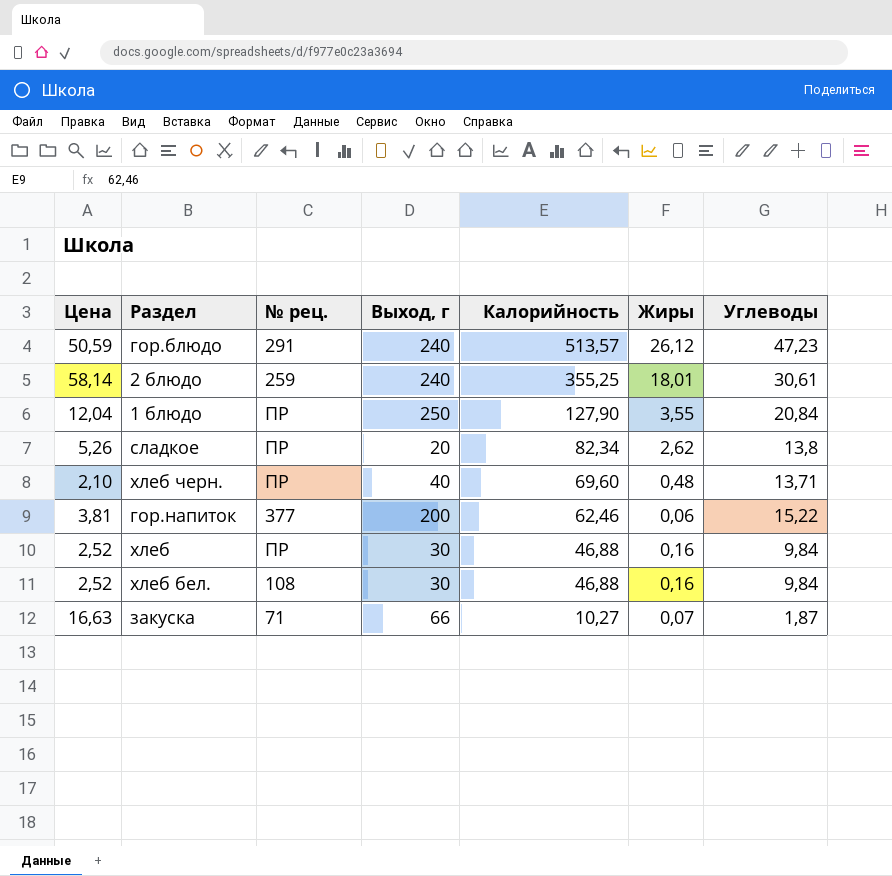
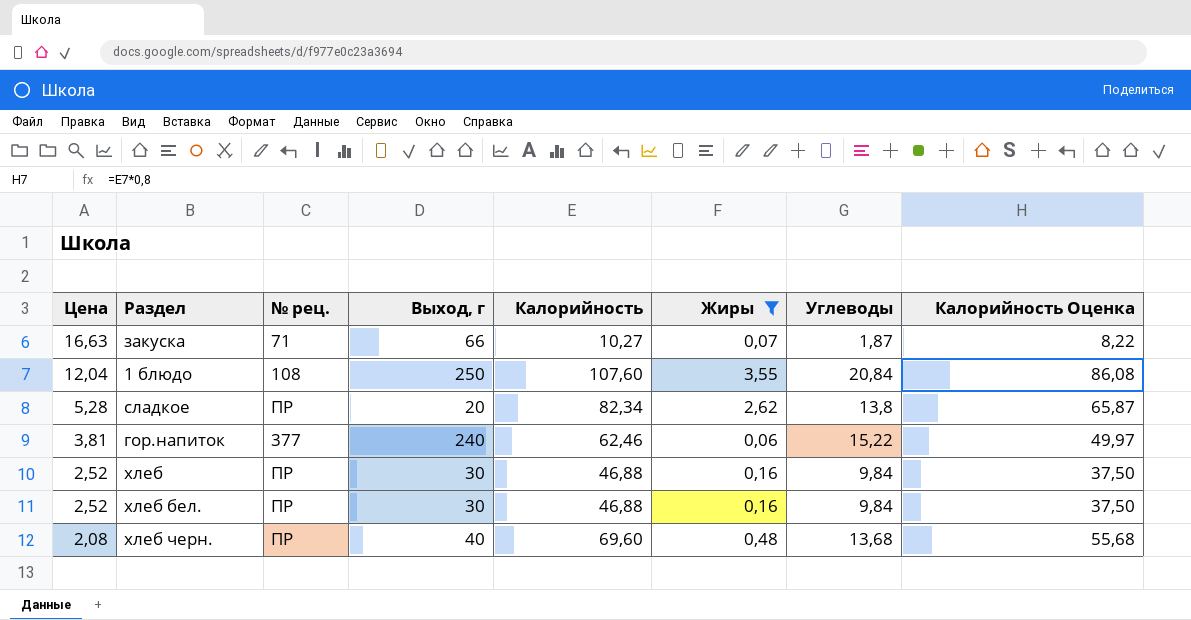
filter: none -> Жиры <= 3,55
row order: Калорийность descending -> Цена descending
column Калорийность Оценка | formula: none -> [Калорийность] * 0,8
1 блюдо | № рец.: ПР -> 108
1 блюдо | Калорийность: 127,90 -> 107,60
сладкое | Цена: 5,26 -> 5,28
гор.напиток | Выход, г: 200 -> 240
хлеб бел. | № рец.: 108 -> ПР
хлеб черн. | Цена: 2,10 -> 2,08
хлеб черн. | Углеводы: 13,71 -> 13,68

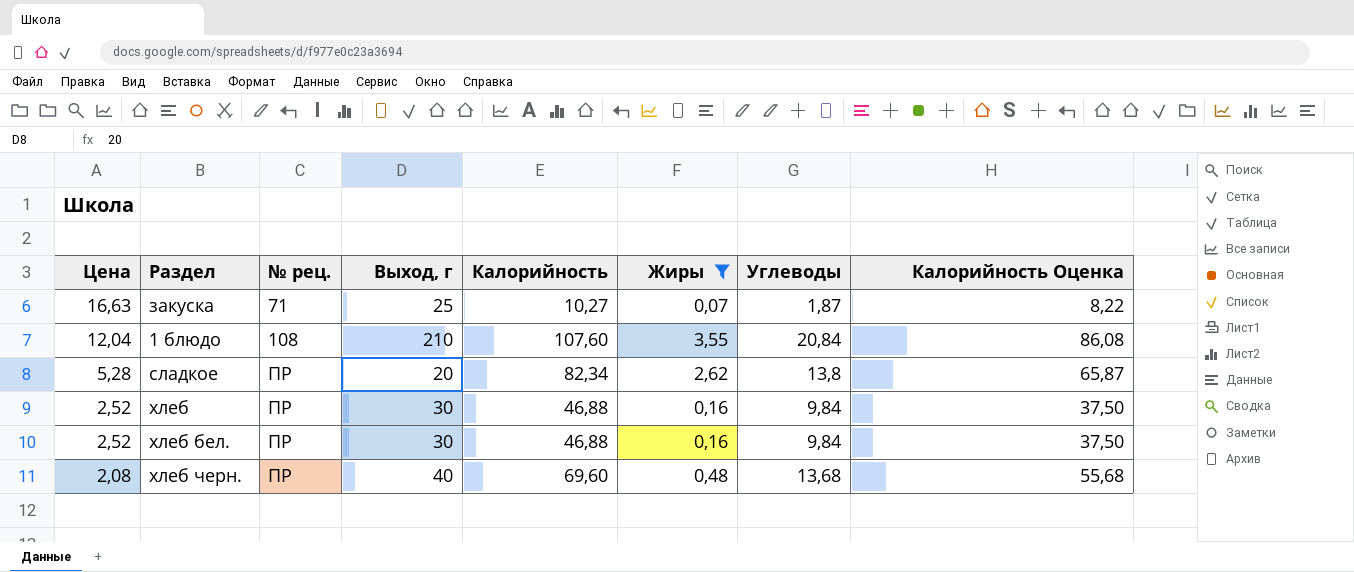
row гор.напиток: 3,81 | 377 | 240 | 62,46 | 0,06 | 15,22 | 49,97 -> none
закуска | Выход, г: 66 -> 25
1 блюдо | Выход, г: 250 -> 210

